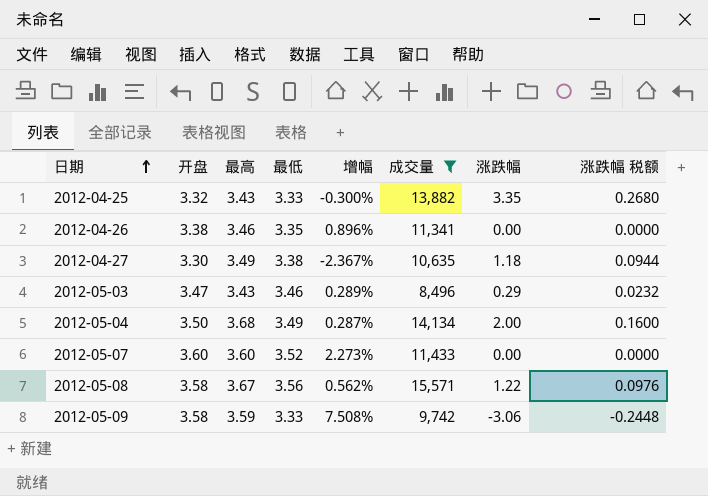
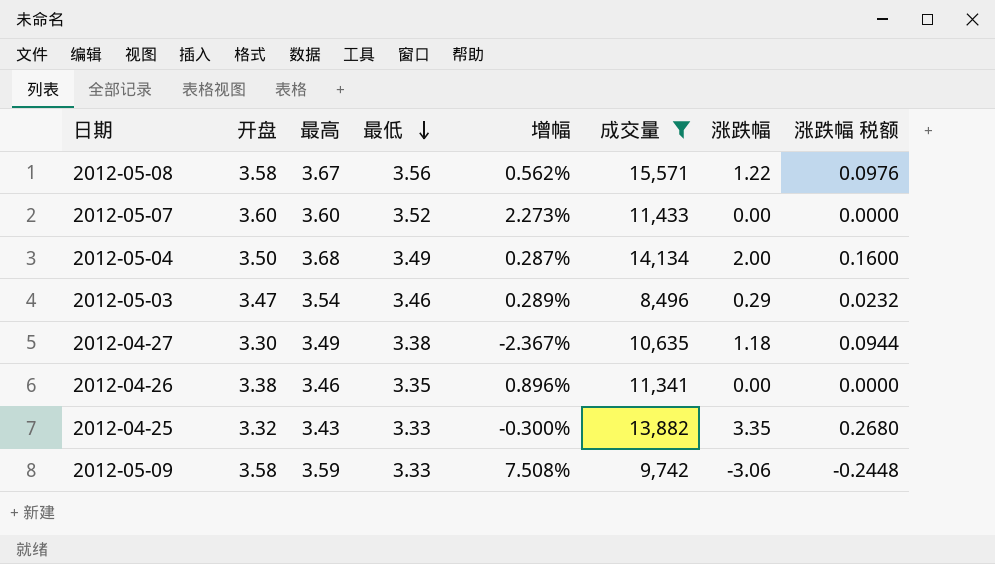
row order: 日期 ascending -> 最低 descending
2012-05-03 | 最高: 3.43 -> 3.54

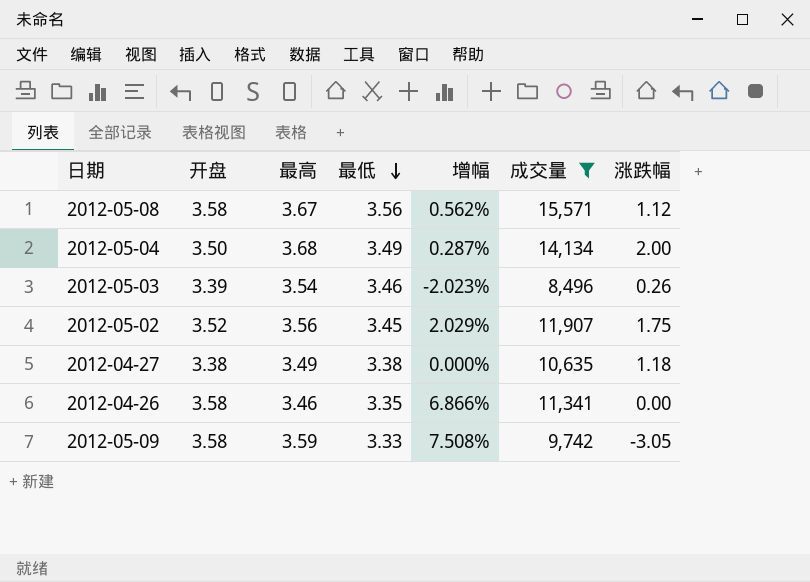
column 涨跌幅 税额 | formula: [涨跌幅] * 0.08 -> none
row 2012-05-07: 3.60 | 3.60 | 3.52 | 2.273% | 11,433 | 0.00 | 0.0000 -> none
row 2012-04-25: 3.32 | 3.43 | 3.33 | -0.300% | 13,882 | 3.35 | 0.2680 -> none
2012-05-08 | 涨跌幅: 1.22 -> 1.12
2012-05-03 | 开盘: 3.47 -> 3.39
2012-05-03 | 增幅: 0.289% -> -2.023%
2012-05-03 | 涨跌幅: 0.29 -> 0.26
row 2012-05-02: none -> 3.52 | 3.56 | 3.45 | 2.029% | 11,907 | 1.75
2012-04-27 | 开盘: 3.30 -> 3.38
2012-04-27 | 增幅: -2.367% -> 0.000%
2012-04-26 | 开盘: 3.38 -> 3.58
2012-04-26 | 增幅: 0.896% -> 6.866%
2012-05-09 | 涨跌幅: -3.06 -> -3.05

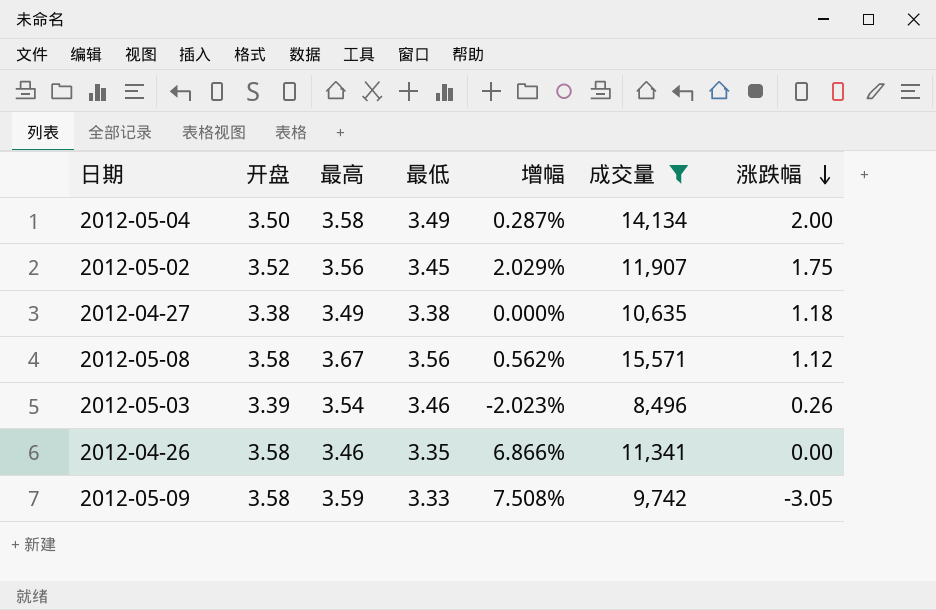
row order: 最低 descending -> 涨跌幅 descending
2012-05-04 | 最高: 3.68 -> 3.58

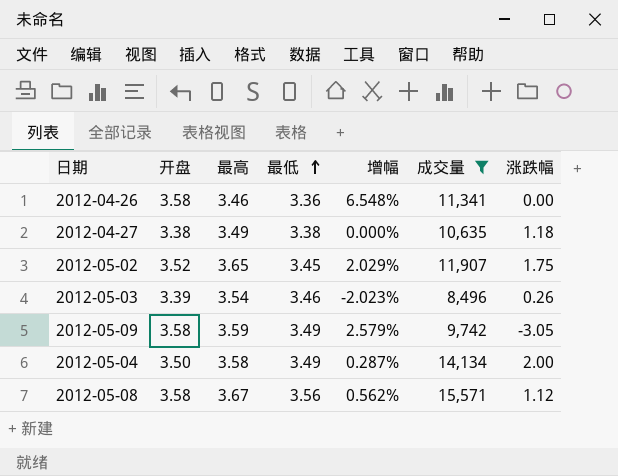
row order: 涨跌幅 descending -> 最低 ascending
2012-04-26 | 最低: 3.35 -> 3.36
2012-04-26 | 增幅: 6.866% -> 6.548%
2012-05-02 | 最高: 3.56 -> 3.65
2012-05-09 | 最低: 3.33 -> 3.49
2012-05-09 | 增幅: 7.508% -> 2.579%

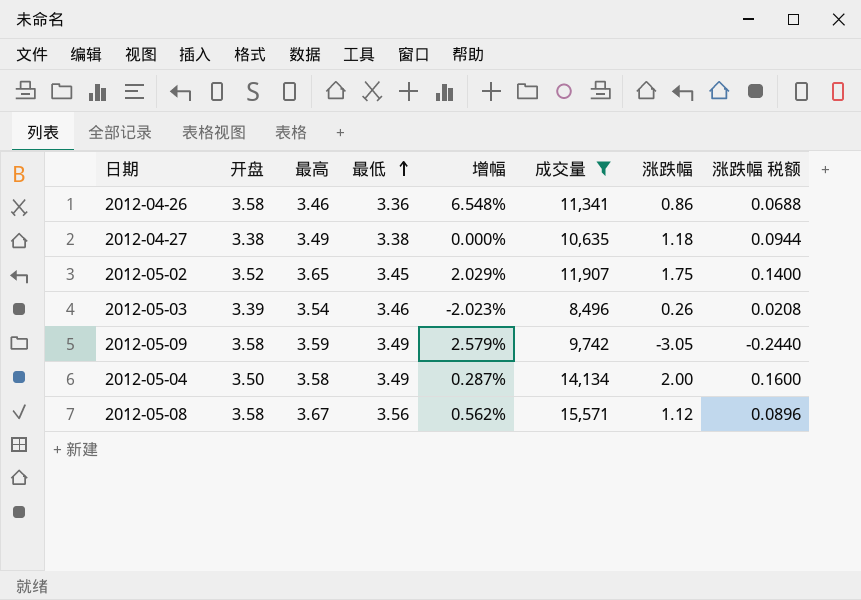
column 涨跌幅 税额 | formula: none -> [涨跌幅] * 0.08
2012-04-26 | 涨跌幅: 0.00 -> 0.86

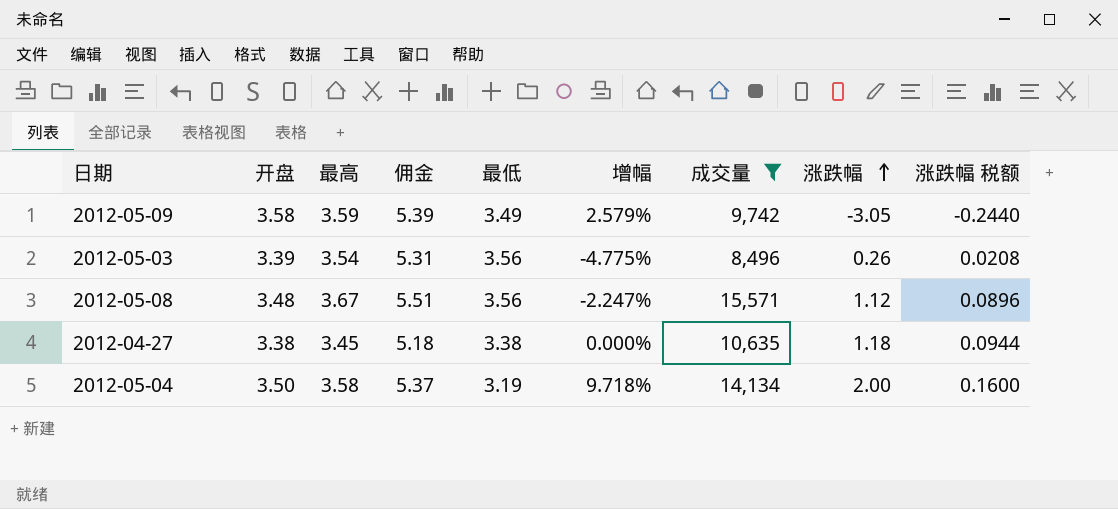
row order: 最低 ascending -> 涨跌幅 ascending
column 佣金 | formula: none -> [最高] * 1.5
row 2012-04-26: 3.58 | 3.46 | 3.36 | 6.548% | 11,341 | 0.86 | 0.0688 -> none
row 2012-05-02: 3.52 | 3.65 | 3.45 | 2.029% | 11,907 | 1.75 | 0.1400 -> none
2012-05-03 | 最低: 3.46 -> 3.56
2012-05-03 | 增幅: -2.023% -> -4.775%
2012-05-08 | 开盘: 3.58 -> 3.48
2012-05-08 | 增幅: 0.562% -> -2.247%
2012-04-27 | 最高: 3.49 -> 3.45
2012-05-04 | 最低: 3.49 -> 3.19
2012-05-04 | 增幅: 0.287% -> 9.718%

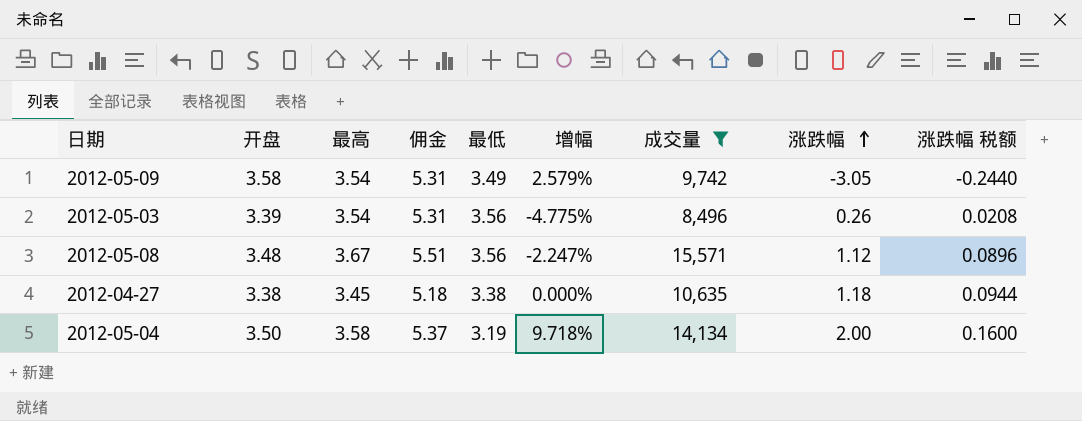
2012-05-09 | 最高: 3.59 -> 3.54
2012-05-09 | 佣金: 5.39 -> 5.31

